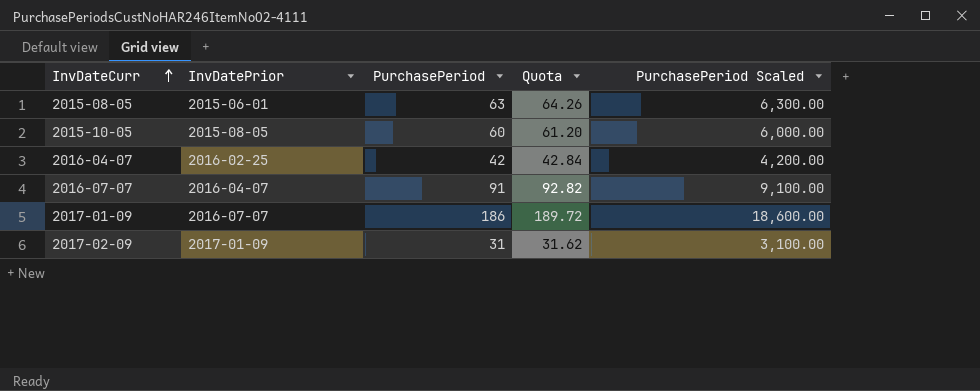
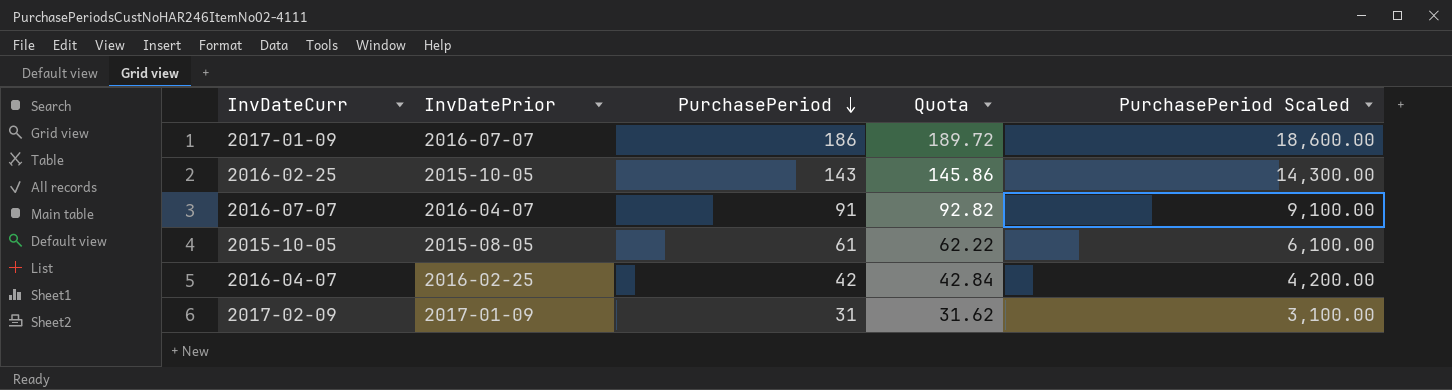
row order: InvDateCurr ascending -> PurchasePeriod descending
row 2015-08-05: 2015-06-01 | 63 | 64.26 | 6,300.00 -> none
row 2016-02-25: none -> 2015-10-05 | 143 | 145.86 | 14,300.00
2015-10-05 | PurchasePeriod: 60 -> 61
2015-10-05 | Quota: 61.20 -> 62.22
2015-10-05 | PurchasePeriod Scaled: 6,000.00 -> 6,100.00

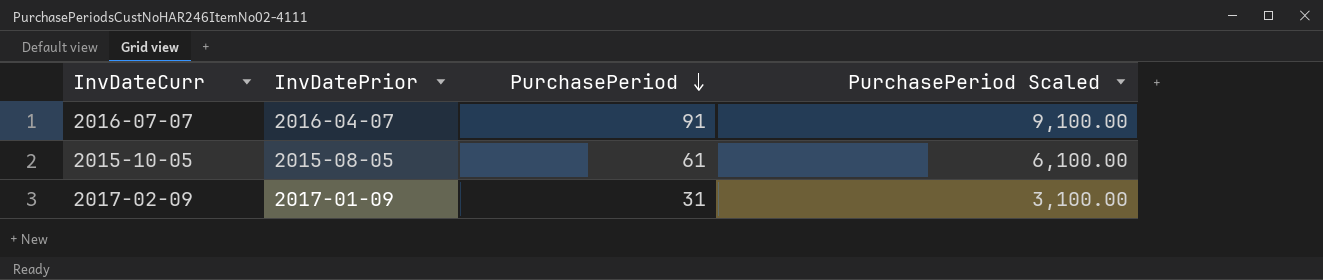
column Quota | formula: [PurchasePeriod] * 1.02 -> none
row 2017-01-09: 2016-07-07 | 186 | 189.72 | 18,600.00 -> none
row 2016-02-25: 2015-10-05 | 143 | 145.86 | 14,300.00 -> none
row 2016-04-07: 2016-02-25 | 42 | 42.84 | 4,200.00 -> none

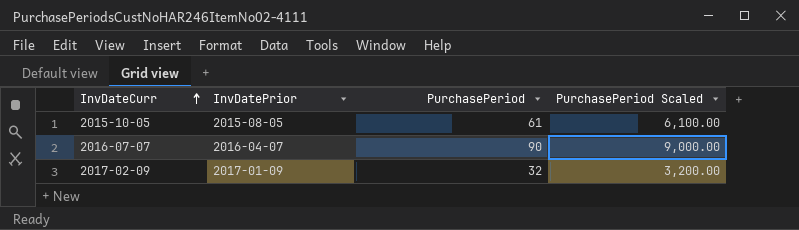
row order: PurchasePeriod descending -> InvDateCurr ascending
2016-07-07 | PurchasePeriod: 91 -> 90
2016-07-07 | PurchasePeriod Scaled: 9,100.00 -> 9,000.00
2017-02-09 | PurchasePeriod: 31 -> 32
2017-02-09 | PurchasePeriod Scaled: 3,100.00 -> 3,200.00

